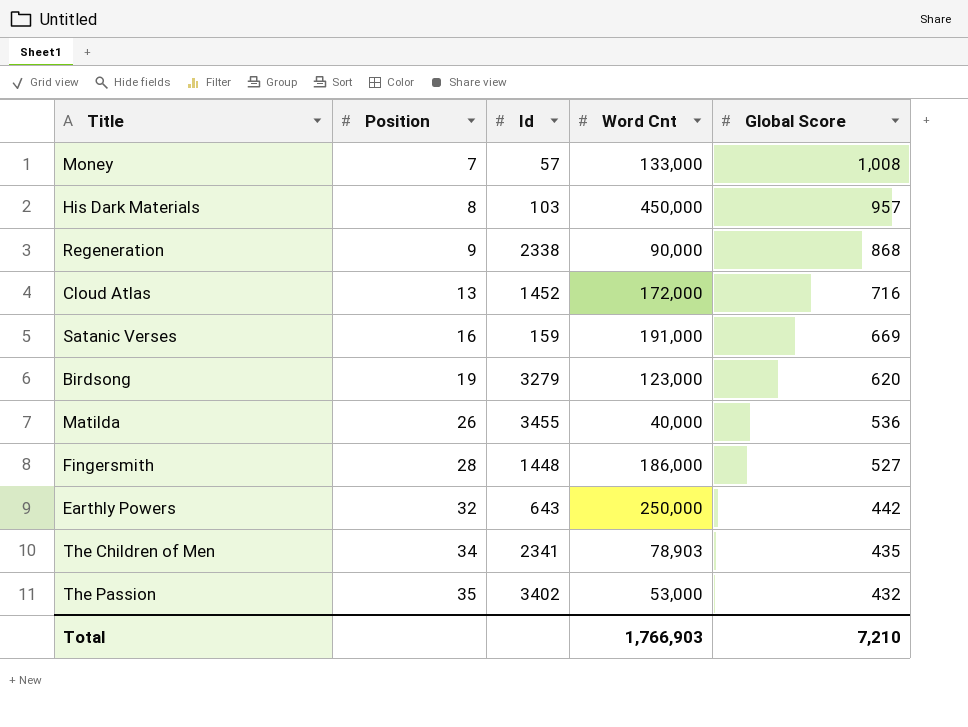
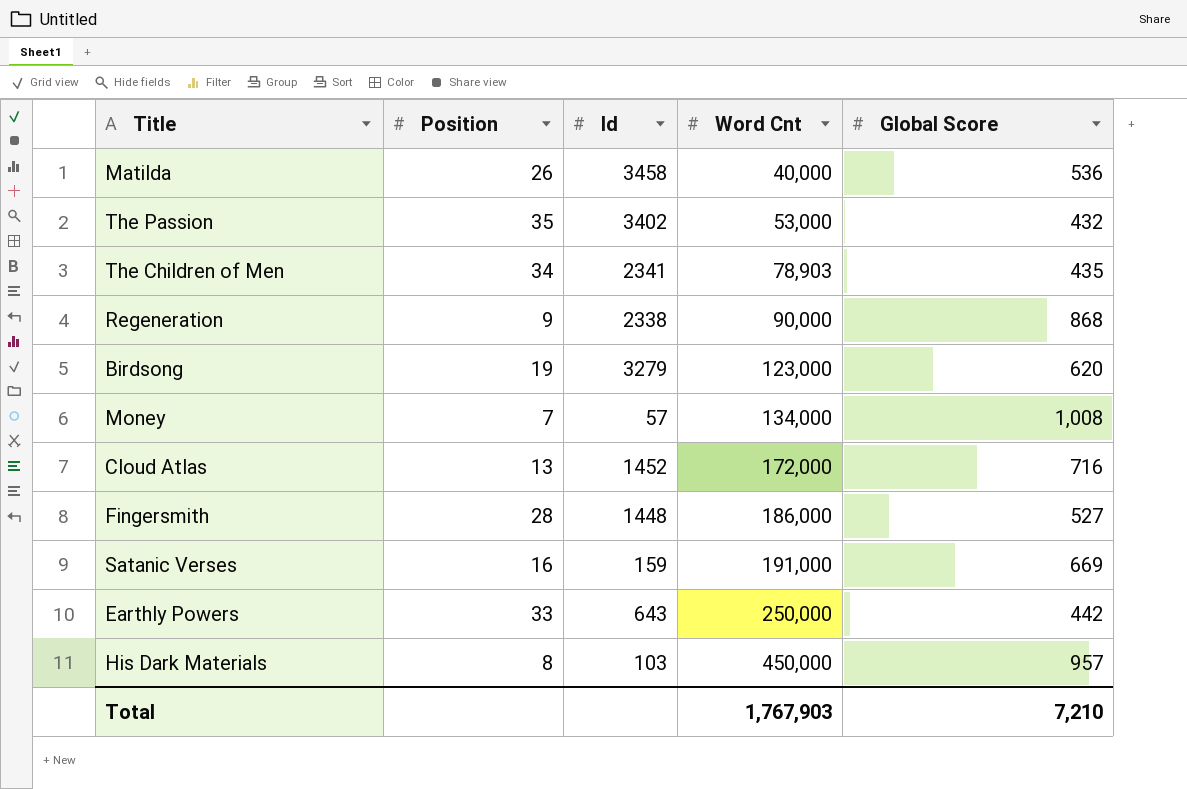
row order: Position ascending -> Word Cnt ascending
Matilda | Id: 3455 -> 3458
Money | Word Cnt: 133,000 -> 134,000
Earthly Powers | Position: 32 -> 33
Total | Word Cnt: 1,766,903 -> 1,767,903

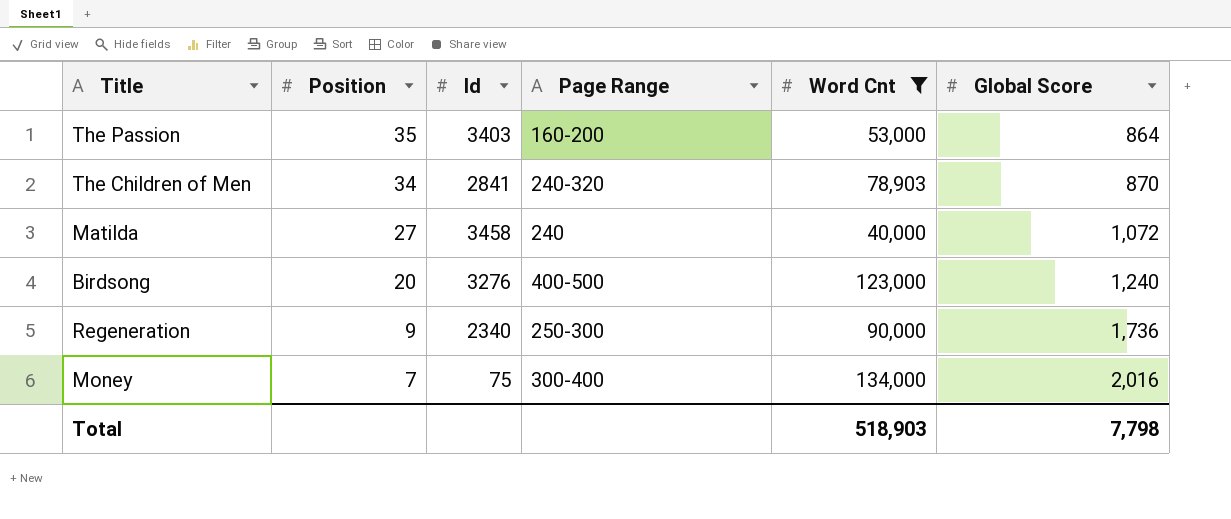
filter: none -> Word Cnt <= 134,000
row order: Word Cnt ascending -> Position descending
column Page Range | position: none -> 4
The Passion | Id: 3402 -> 3403
The Passion | Global Score: 432 -> 864
The Children of Men | Id: 2341 -> 2841
The Children of Men | Global Score: 435 -> 870
Matilda | Position: 26 -> 27
Matilda | Global Score: 536 -> 1,072
Birdsong | Position: 19 -> 20
Birdsong | Id: 3279 -> 3276
Birdsong | Global Score: 620 -> 1,240
Regeneration | Id: 2338 -> 2340
Regeneration | Global Score: 868 -> 1,736
Money | Id: 57 -> 75
Money | Global Score: 1,008 -> 2,016
Total | Word Cnt: 1,767,903 -> 518,903
Total | Global Score: 7,210 -> 7,798

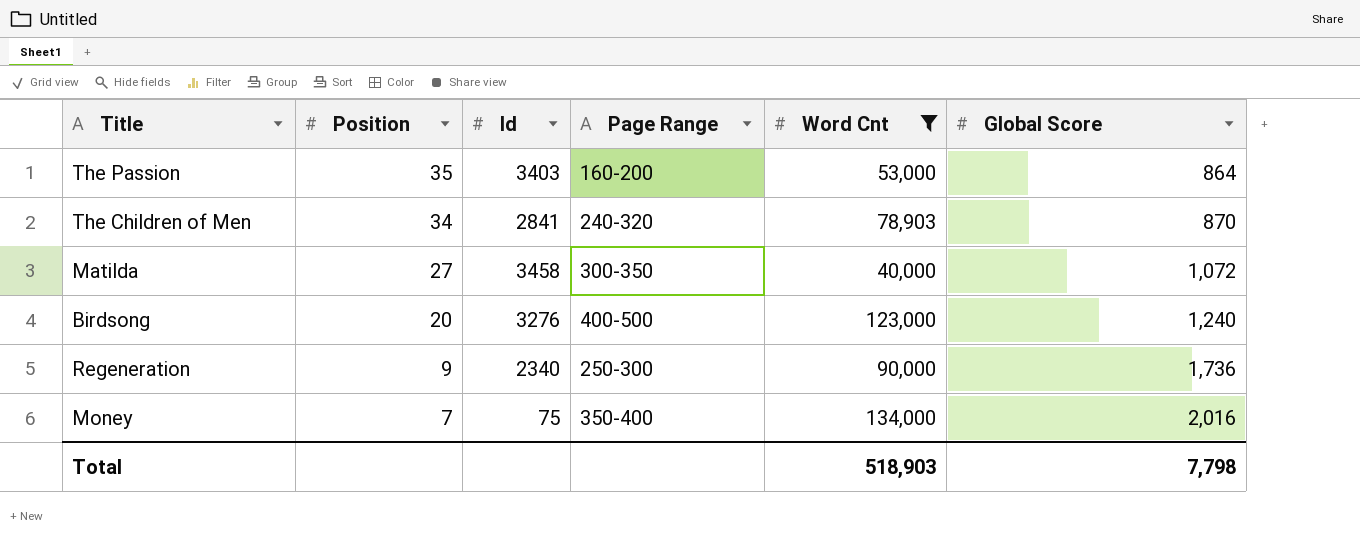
Matilda | Page Range: 240 -> 300-350
Money | Page Range: 300-400 -> 350-400

